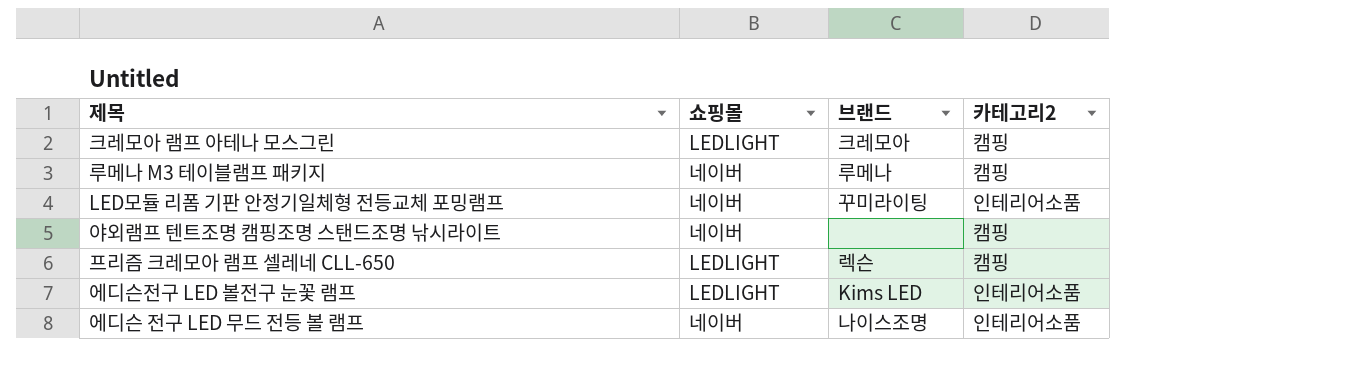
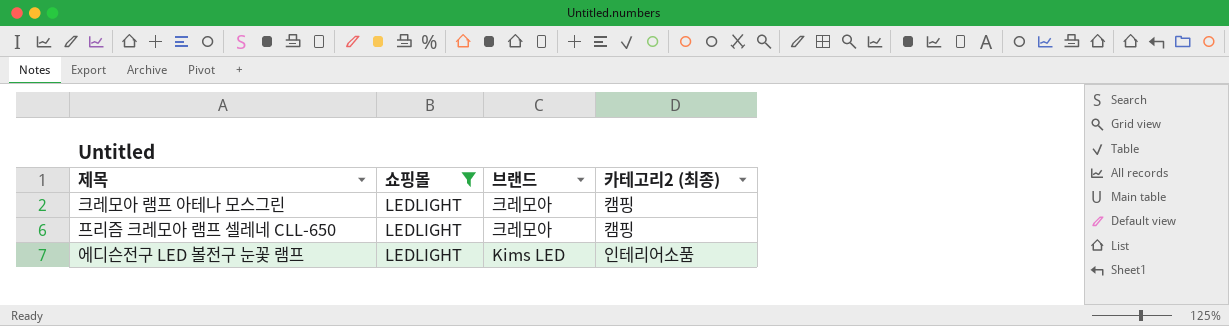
filter: none -> 쇼핑몰 = LEDLIGHT
column name: 카테고리2 -> 카테고리2 (최종)
프리즘 크레모아 램프 셀레네 CLL-650 | 브랜드: 렉슨 -> 크레모아

